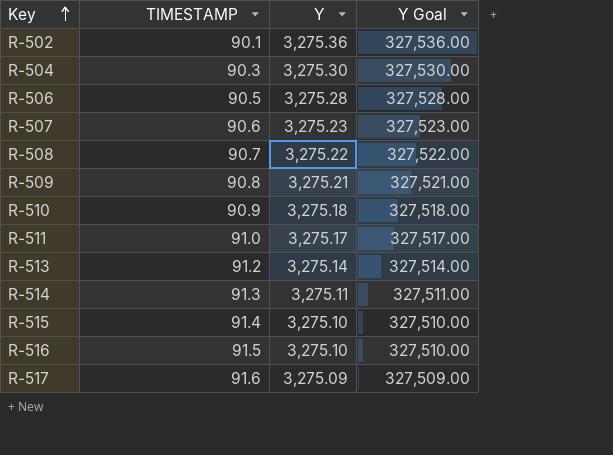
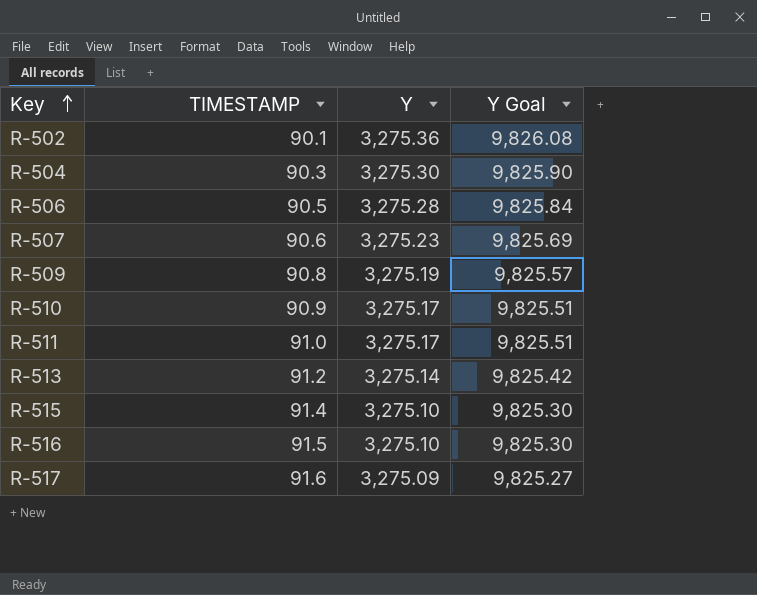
column Y Goal | formula: [Y] * 100 -> [Y] * 3
row R-508: 90.7 | 3,275.22 | 327,522.00 -> none
row R-514: 91.3 | 3,275.11 | 327,511.00 -> none
R-509 | Y: 3,275.21 -> 3,275.19
R-510 | Y: 3,275.18 -> 3,275.17

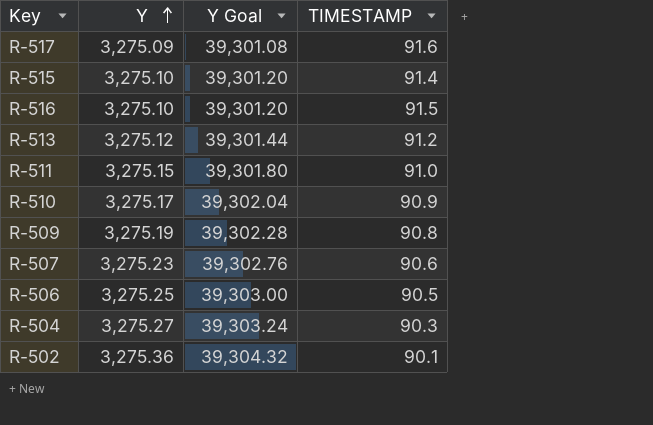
row order: Key ascending -> Y ascending
column Y Goal | formula: [Y] * 3 -> [Y] * 12
column TIMESTAMP | position: 2 -> 4
R-513 | Y: 3,275.14 -> 3,275.12
R-511 | Y: 3,275.17 -> 3,275.15
R-506 | Y: 3,275.28 -> 3,275.25
R-504 | Y: 3,275.30 -> 3,275.27

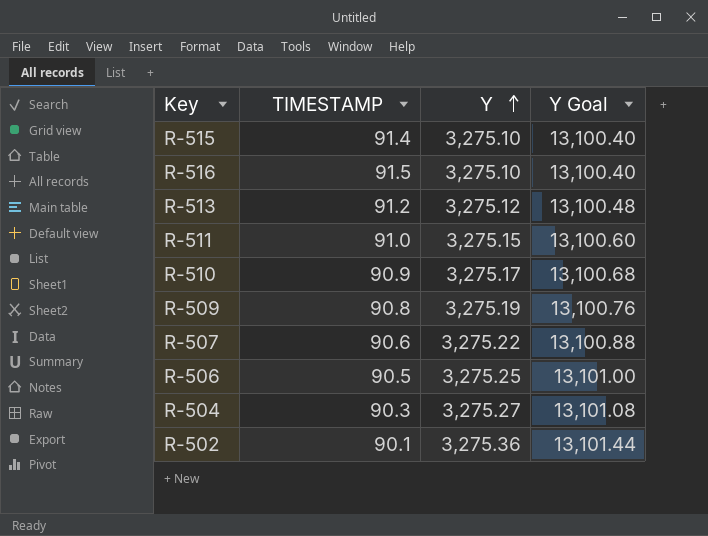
column TIMESTAMP | position: 4 -> 2
column Y Goal | formula: [Y] * 12 -> [Y] * 4
row R-517: 3,275.09 | 39,301.08 | 91.6 -> none
R-507 | Y: 3,275.23 -> 3,275.22

